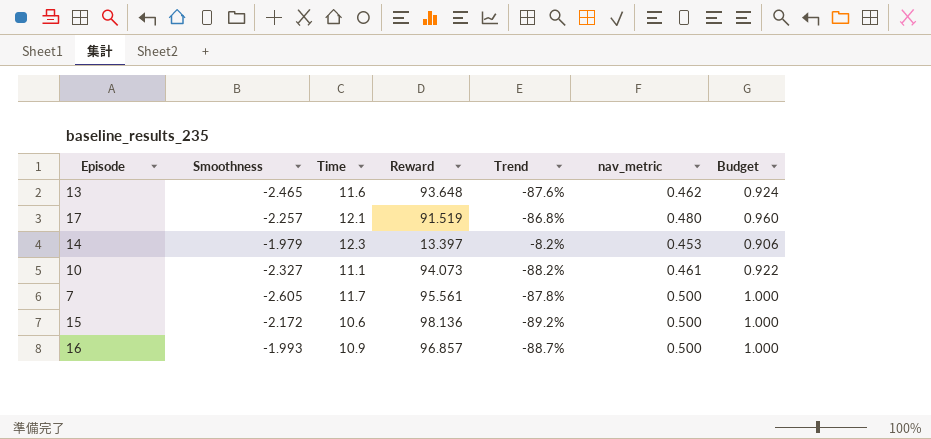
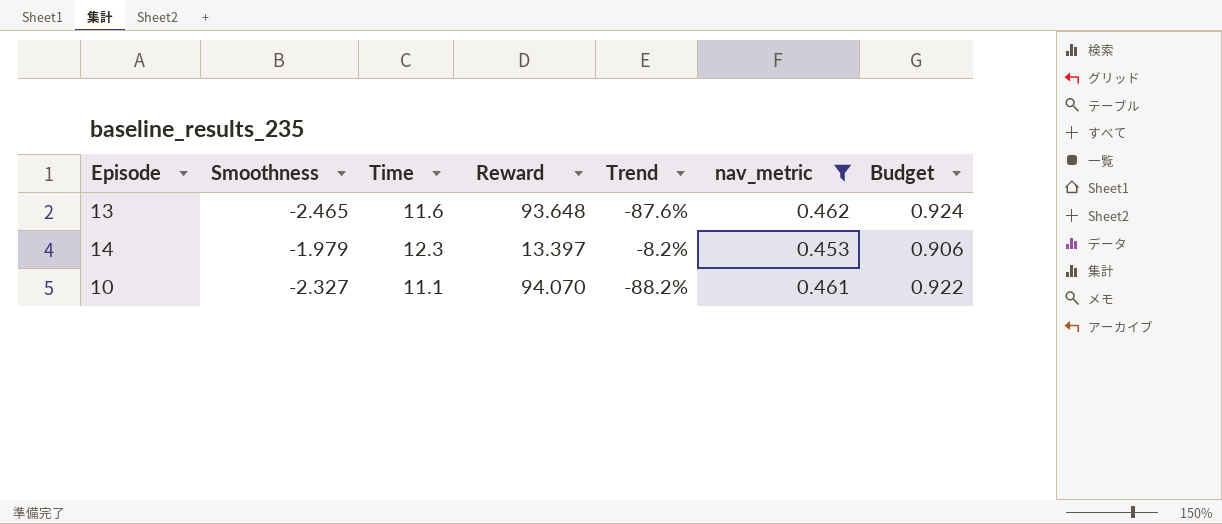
filter: none -> nav_metric <= 0.462
10 | Reward: 94.073 -> 94.070

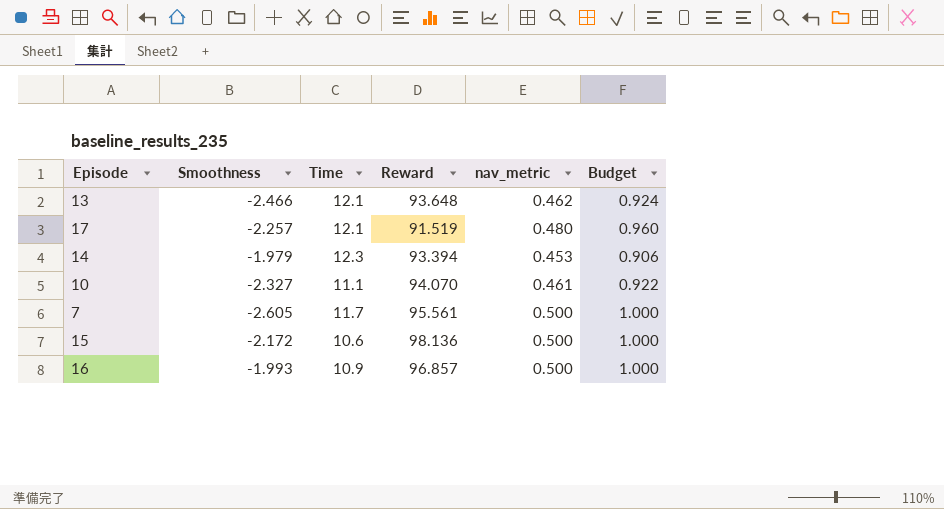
filter: nav_metric <= 0.462 -> none
column Trend | formula: ([Time] - [Reward]) / [Reward] -> none
13 | Smoothness: -2.465 -> -2.466
13 | Time: 11.6 -> 12.1
14 | Reward: 13.397 -> 93.394

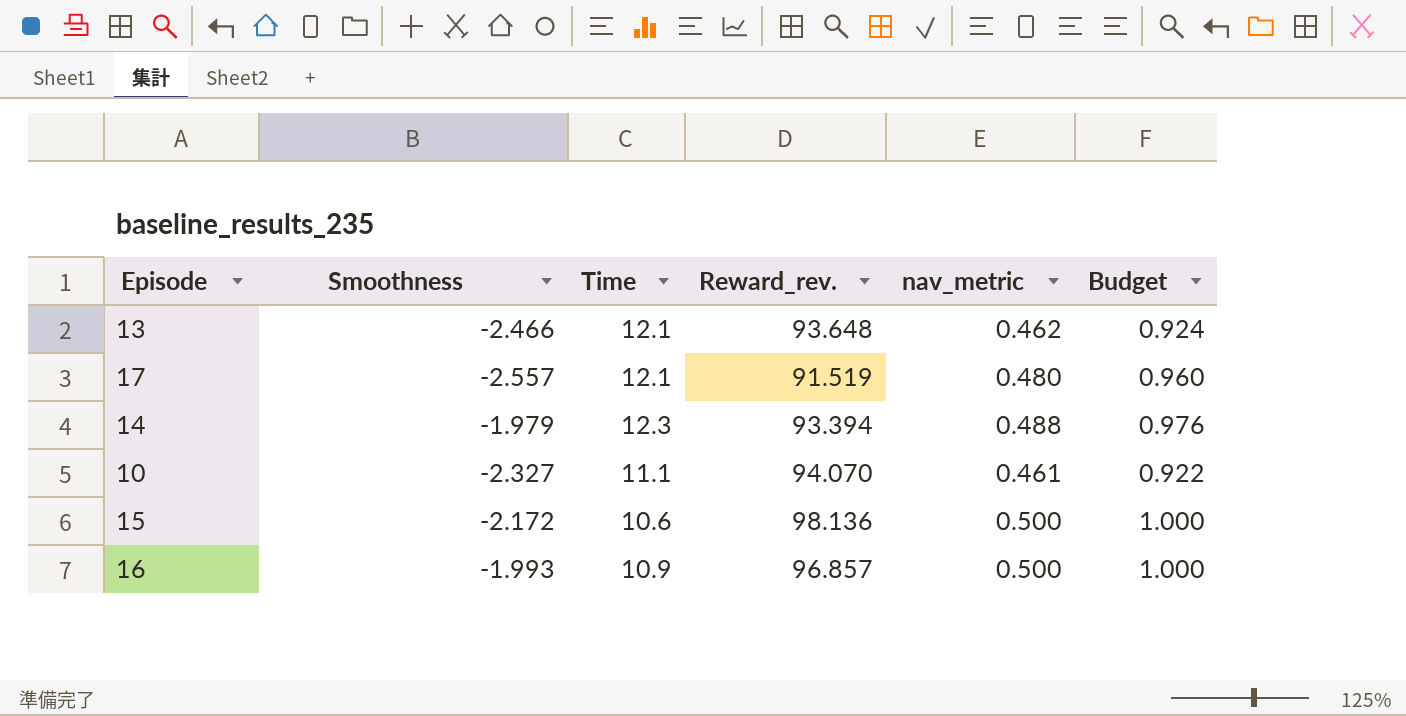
column name: Reward -> Reward_rev.
row 7: -2.605 | 11.7 | 95.561 | 0.500 | 1.000 -> none
17 | Smoothness: -2.257 -> -2.557
14 | nav_metric: 0.453 -> 0.488
14 | Budget: 0.906 -> 0.976

